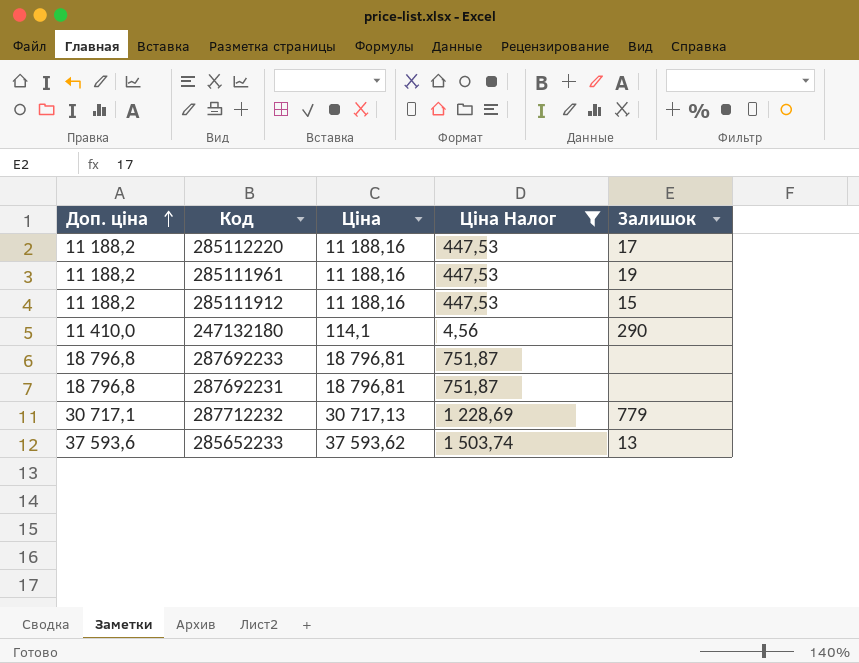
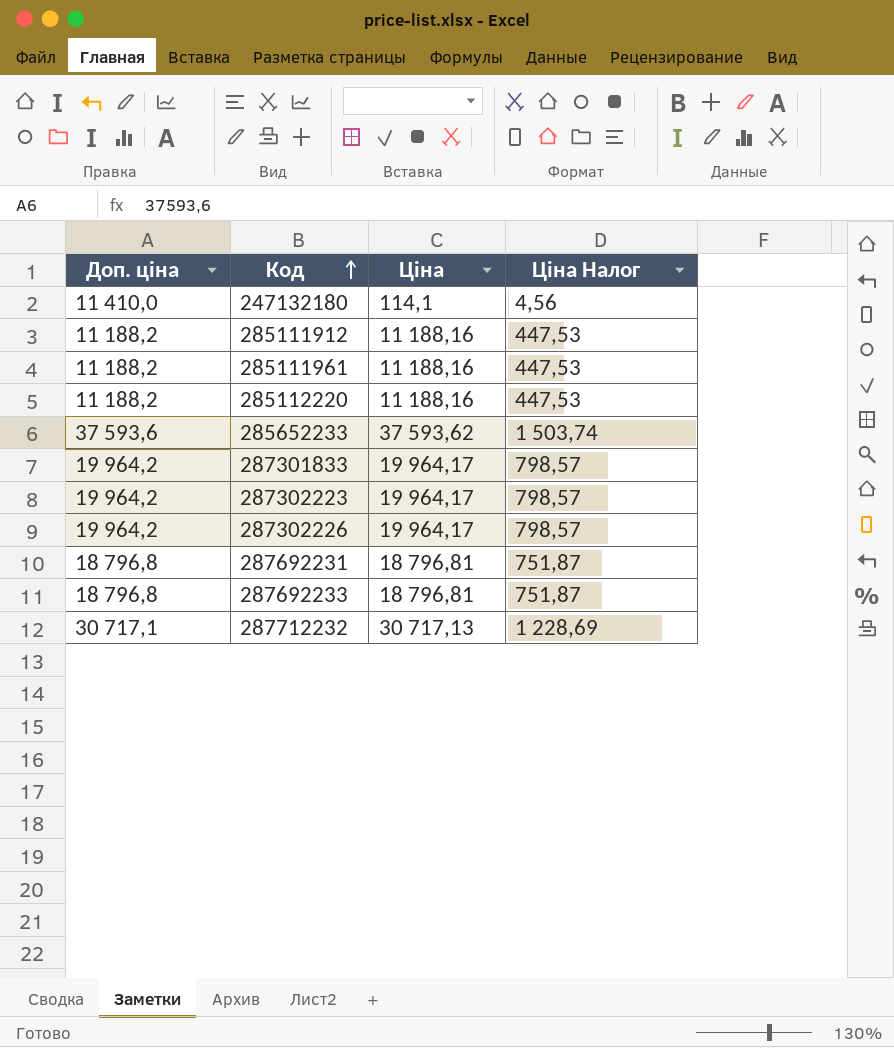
filter: Ціна Налог != 798,57 -> none
row order: Доп. ціна ascending -> Код ascending
column Залишок | position: 5 -> none

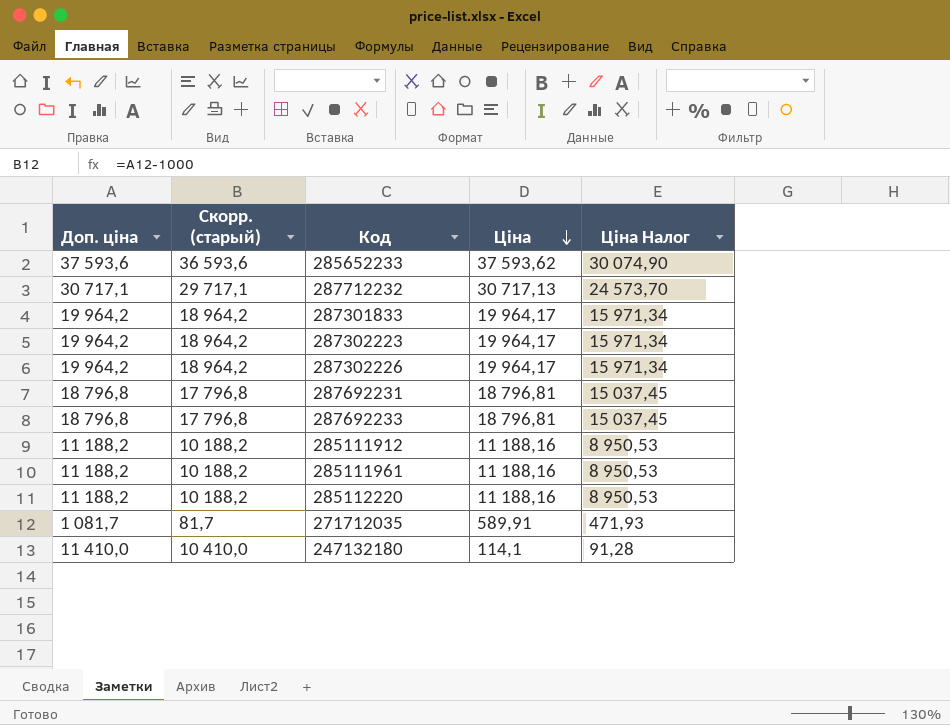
row order: Код ascending -> Ціна descending
column Скорр. (старый) | formula: none -> [Доп. ціна] - 1000
column Ціна Налог | formula: [Ціна] * 0,04 -> [Ціна] * 0,8
row 271712035: none -> 1 081,7 | 81,7 | 589,91 | 471,93

